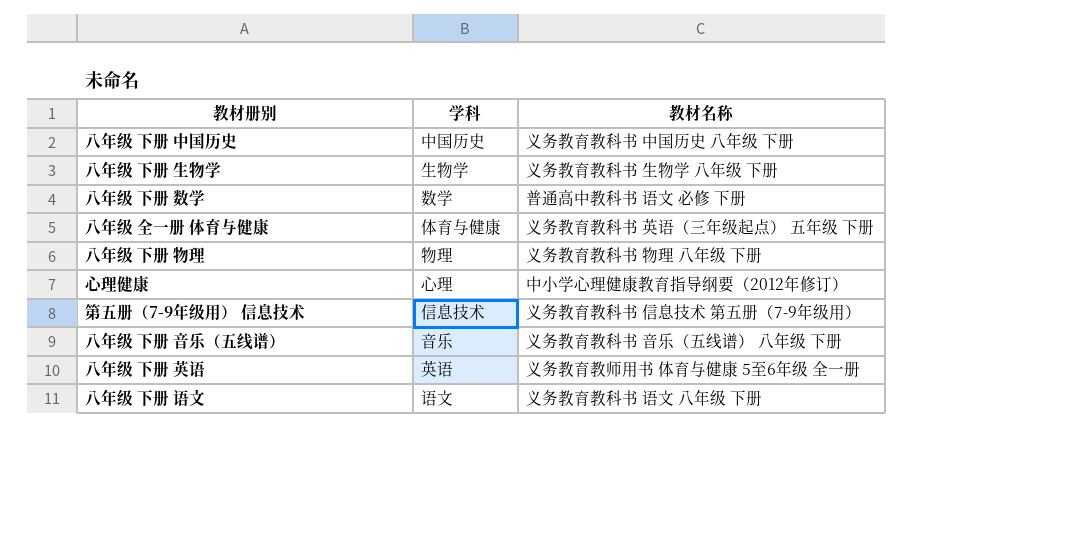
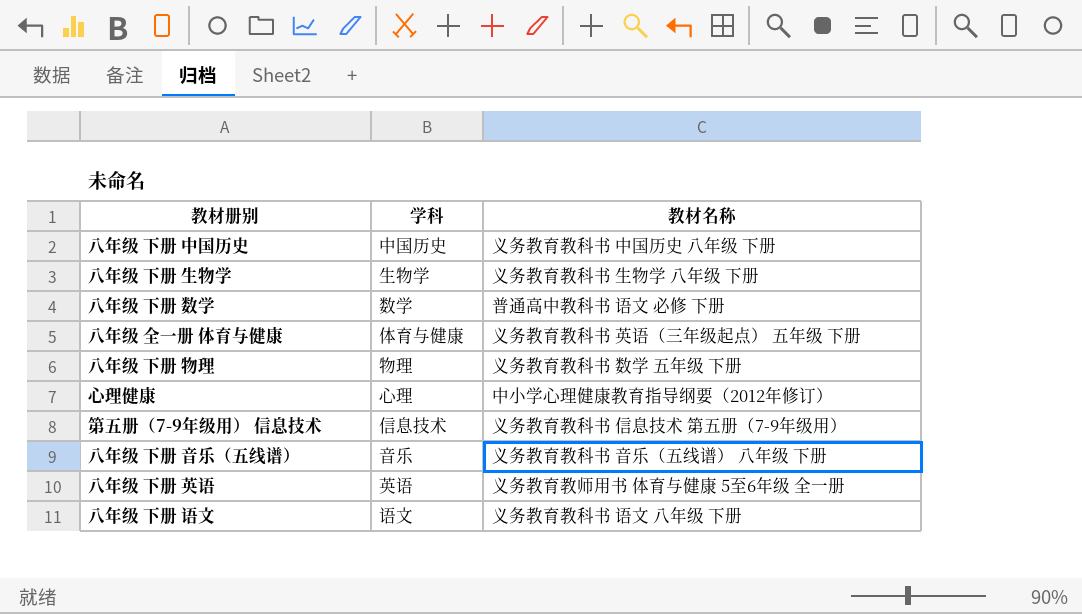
八年级 下册 物理 | 教材名称: 义务教育教科书 物理 八年级 下册 -> 义务教育教科书 数学 五年级 下册

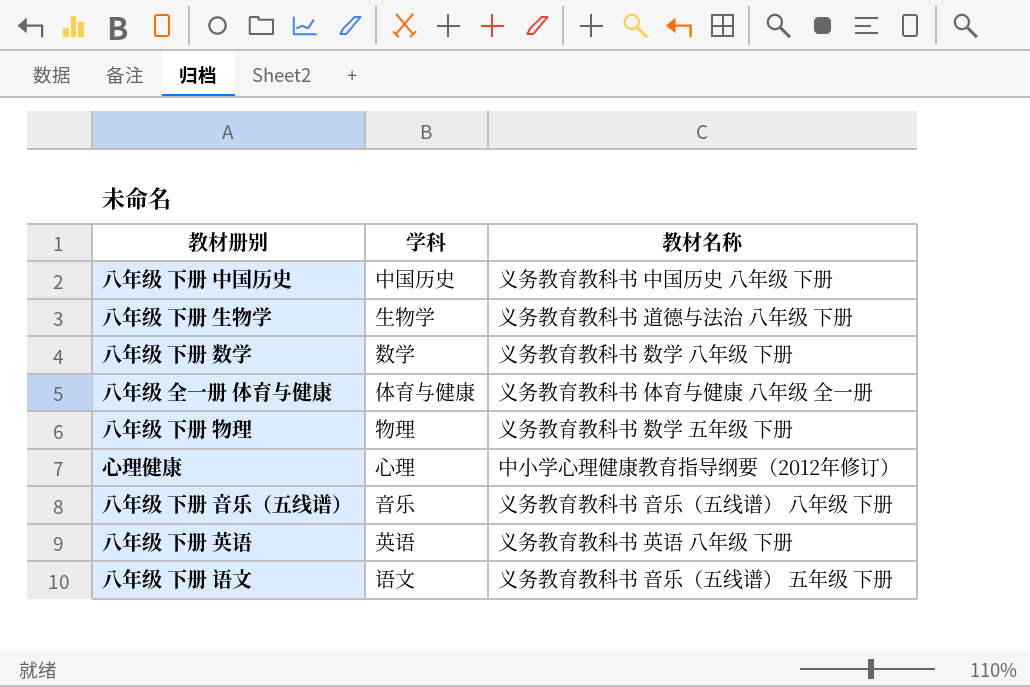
row 第五册（7-9年级用） 信息技术: 信息技术 | 义务教育教科书 信息技术 第五册（7-9年级用） -> none
八年级 下册 生物学 | 教材名称: 义务教育教科书 生物学 八年级 下册 -> 义务教育教科书 道德与法治 八年级 下册
八年级 下册 数学 | 教材名称: 普通高中教科书 语文 必修 下册 -> 义务教育教科书 数学 八年级 下册
八年级 全一册 体育与健康 | 教材名称: 义务教育教科书 英语（三年级起点） 五年级 下册 -> 义务教育教科书 体育与健康 八年级 全一册
八年级 下册 英语 | 教材名称: 义务教育教师用书 体育与健康 5至6年级 全一册 -> 义务教育教科书 英语 八年级 下册
八年级 下册 语文 | 教材名称: 义务教育教科书 语文 八年级 下册 -> 义务教育教科书 音乐（五线谱） 五年级 下册

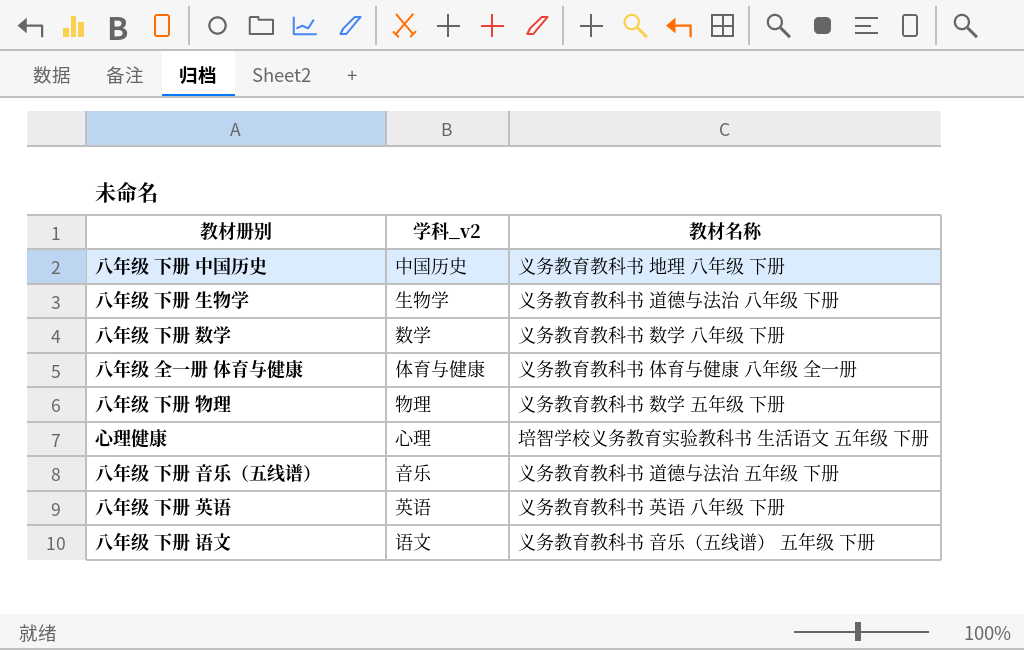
column name: 学科 -> 学科_v2
八年级 下册 中国历史 | 教材名称: 义务教育教科书 中国历史 八年级 下册 -> 义务教育教科书 地理 八年级 下册
心理健康 | 教材名称: 中小学心理健康教育指导纲要（2012年修订） -> 培智学校义务教育实验教科书 生活语文 五年级 下册
八年级 下册 音乐（五线谱） | 教材名称: 义务教育教科书 音乐（五线谱） 八年级 下册 -> 义务教育教科书 道德与法治 五年级 下册

